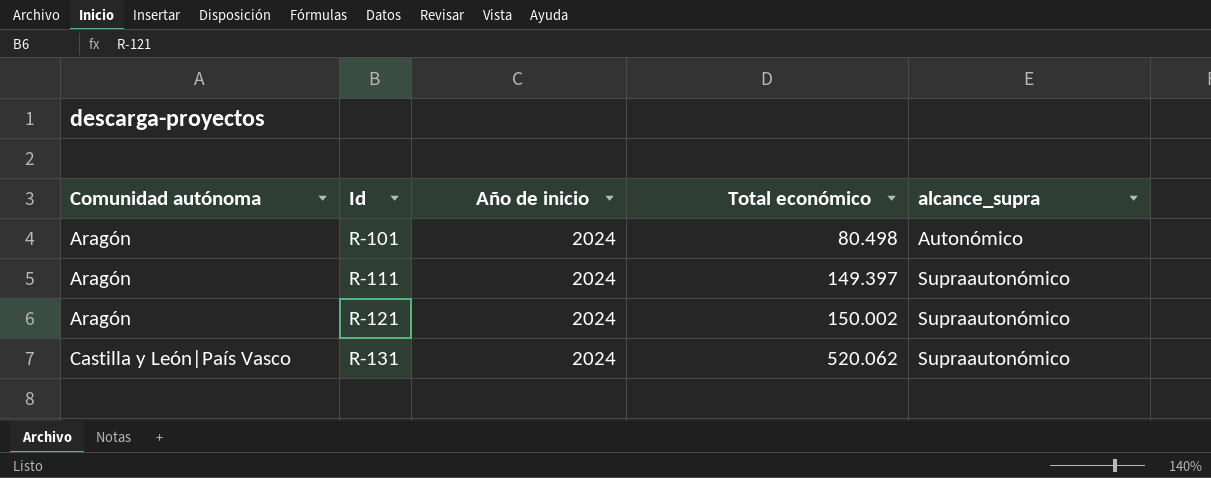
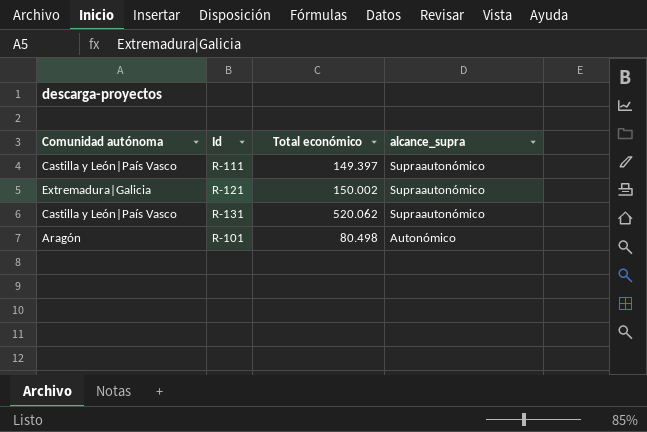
row order: Comunidad autónoma ascending -> alcance_supra descending
column Año de inicio | position: 3 -> none
R-111 | Comunidad autónoma: Aragón -> Castilla y León|País Vasco
R-121 | Comunidad autónoma: Aragón -> Extremadura|Galicia

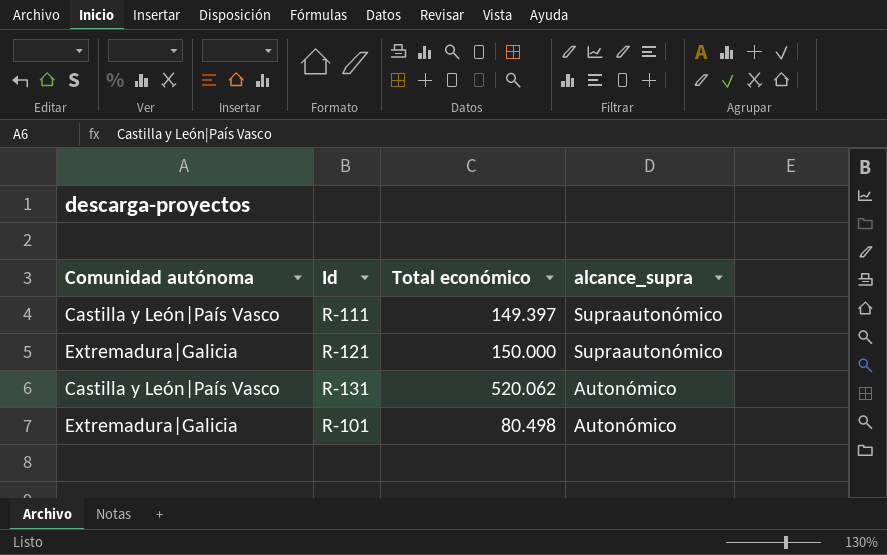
R-121 | Total económico: 150.002 -> 150.000
R-131 | alcance_supra: Supraautonómico -> Autonómico
R-101 | Comunidad autónoma: Aragón -> Extremadura|Galicia

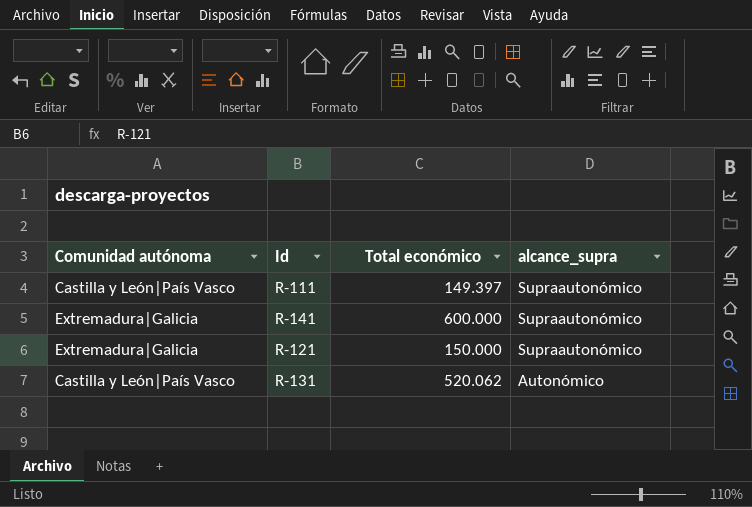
row R-101: Extremadura|Galicia | 80.498 | Autonómico -> none
row R-141: none -> Extremadura|Galicia | 600.000 | Supraautonómico

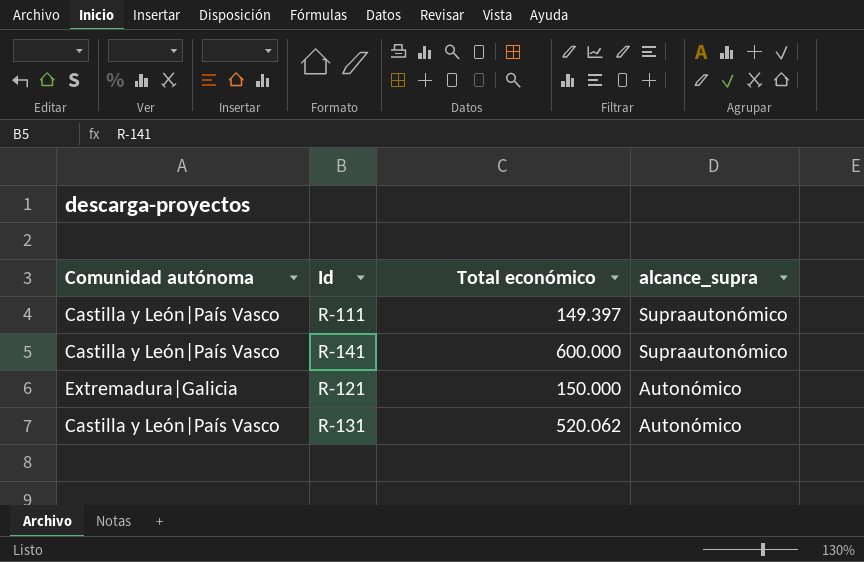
R-141 | Comunidad autónoma: Extremadura|Galicia -> Castilla y León|País Vasco
R-121 | alcance_supra: Supraautonómico -> Autonómico

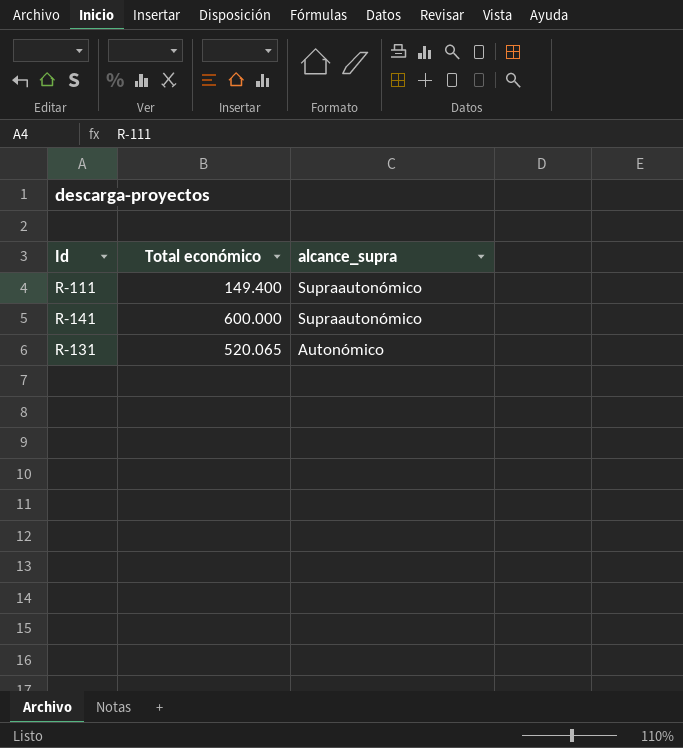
column Comunidad autónoma | position: 1 -> none
row R-121: Extremadura|Galicia | 150.000 | Autonómico -> none
R-111 | Total económico: 149.397 -> 149.400
R-131 | Total económico: 520.062 -> 520.065

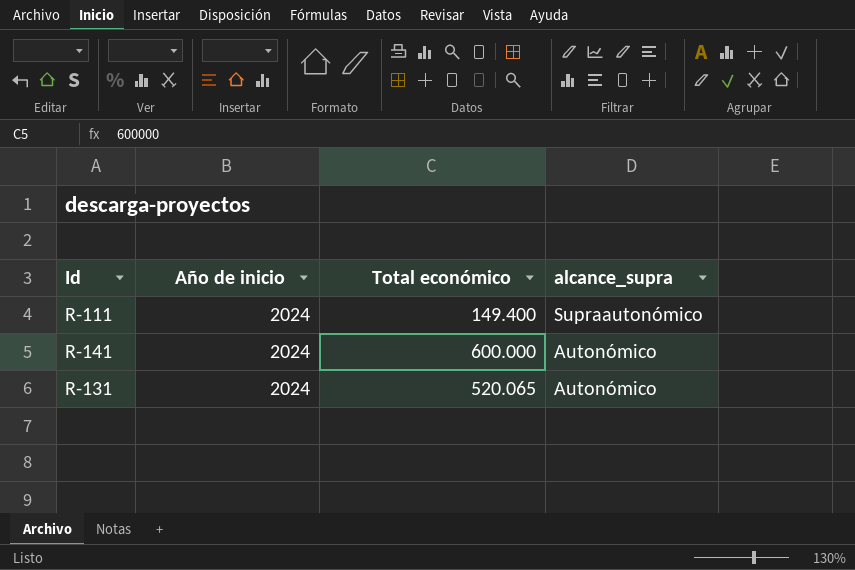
column Año de inicio | position: none -> 2
R-141 | alcance_supra: Supraautonómico -> Autonómico

